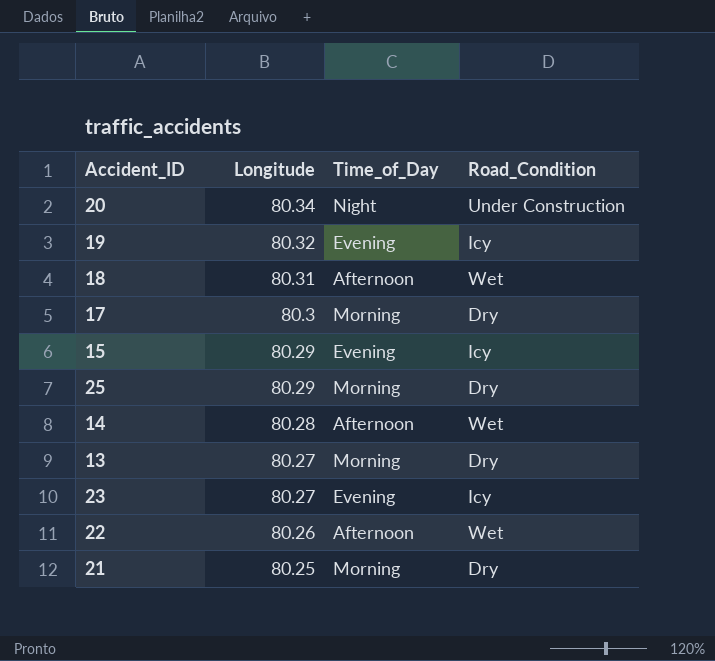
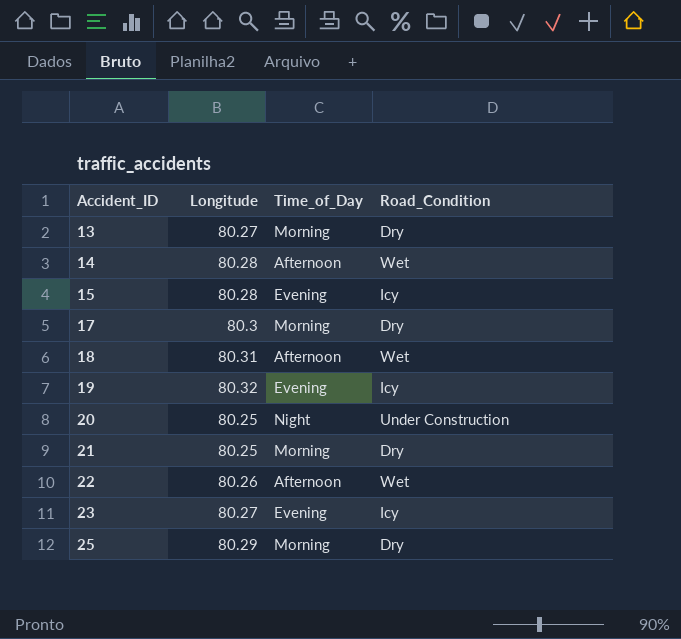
row order: Longitude descending -> Accident_ID ascending
15 | Longitude: 80.29 -> 80.28
20 | Longitude: 80.34 -> 80.25

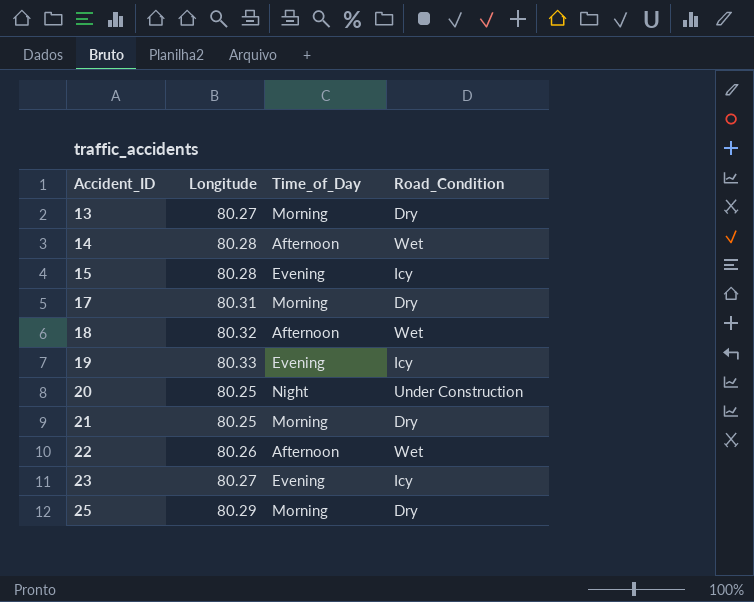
17 | Longitude: 80.3 -> 80.31
18 | Longitude: 80.31 -> 80.32
19 | Longitude: 80.32 -> 80.33

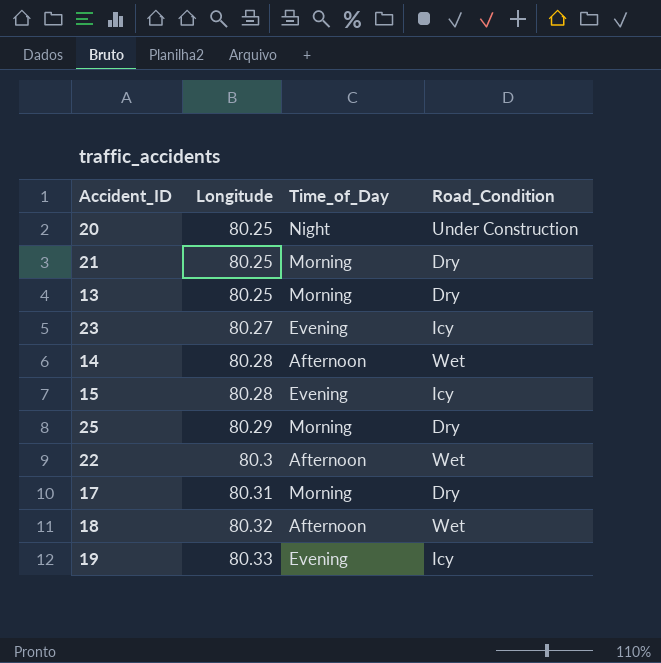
row order: Accident_ID ascending -> Longitude ascending
13 | Longitude: 80.27 -> 80.25
22 | Longitude: 80.26 -> 80.3

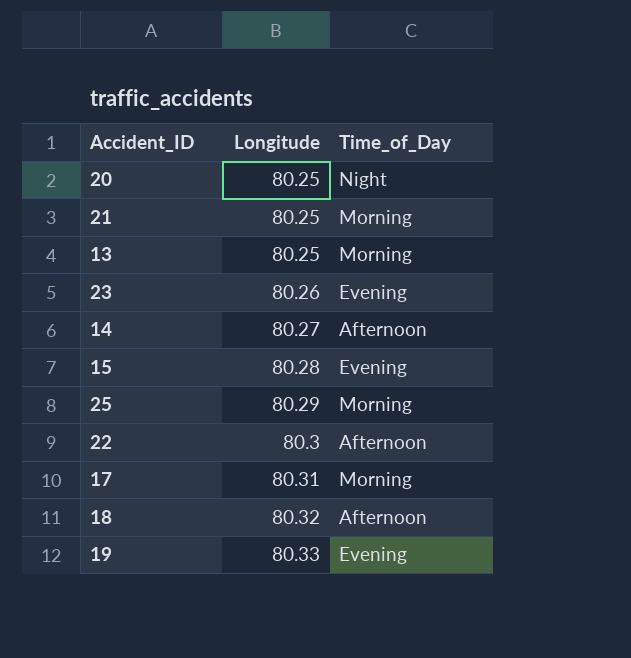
column Road_Condition | position: 4 -> none
23 | Longitude: 80.27 -> 80.26
14 | Longitude: 80.28 -> 80.27

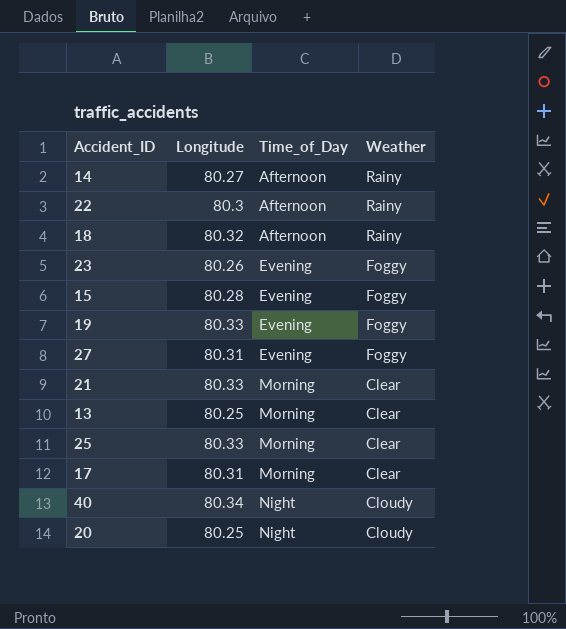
row order: Longitude ascending -> Time_of_Day ascending
column Weather | position: none -> 4
row 27: none -> 80.31 | Evening | Foggy
21 | Longitude: 80.25 -> 80.33
25 | Longitude: 80.29 -> 80.33
row 40: none -> 80.34 | Night | Cloudy

